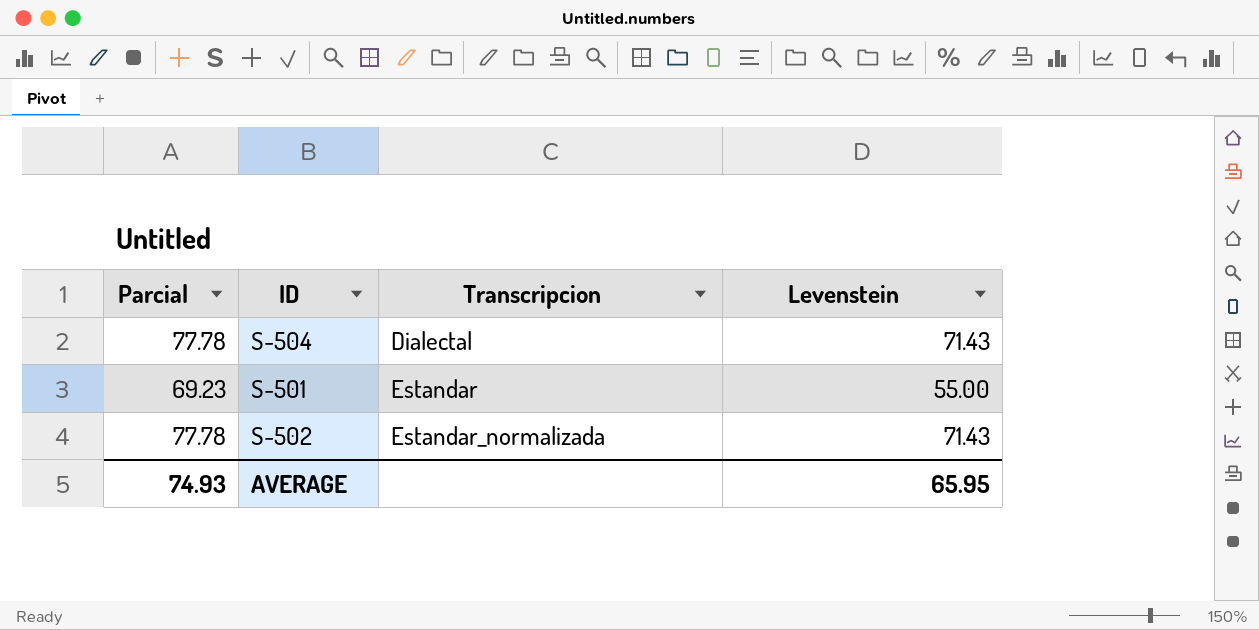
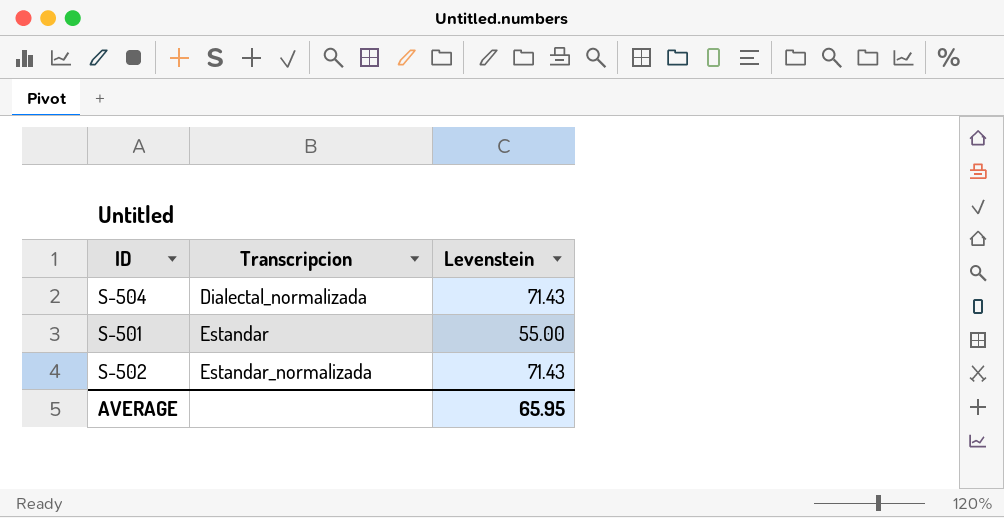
column Parcial | position: 1 -> none
S-504 | Transcripcion: Dialectal -> Dialectal_normalizada

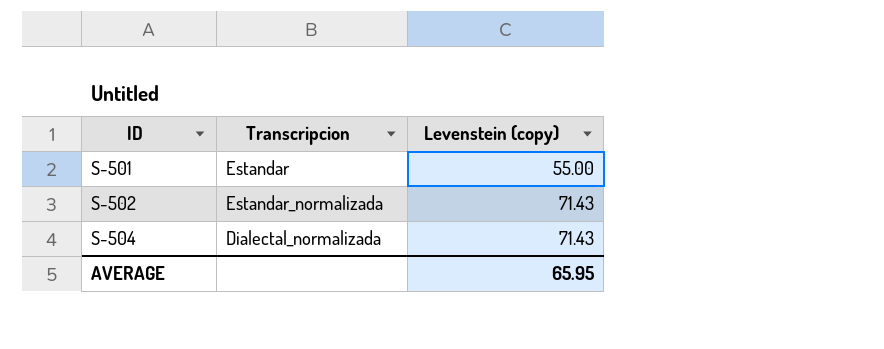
row order: Transcripcion ascending -> ID ascending
column name: Levenstein -> Levenstein (copy)

